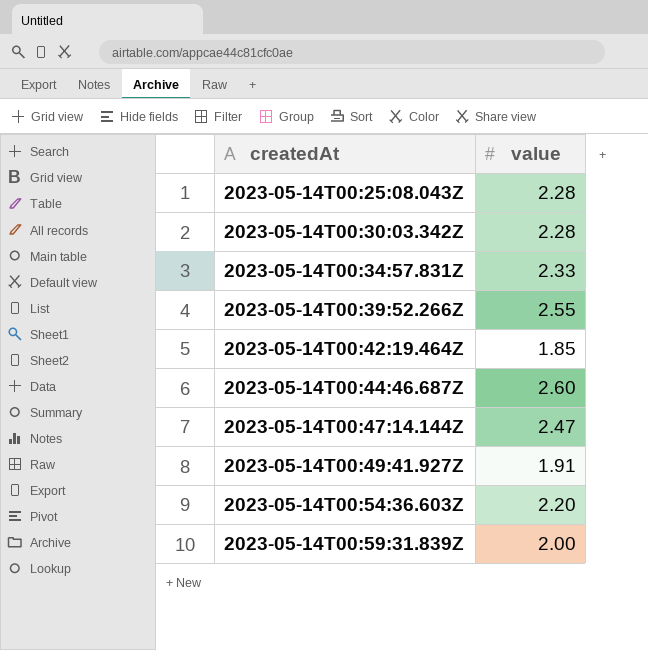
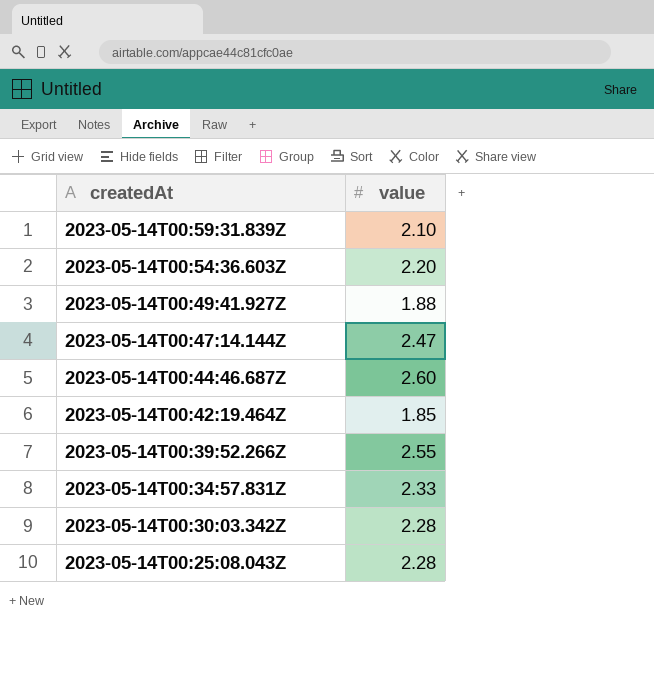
row order: createdAt ascending -> createdAt descending
2023-05-14T00:59:31.839Z | value: 2.00 -> 2.10
2023-05-14T00:49:41.927Z | value: 1.91 -> 1.88

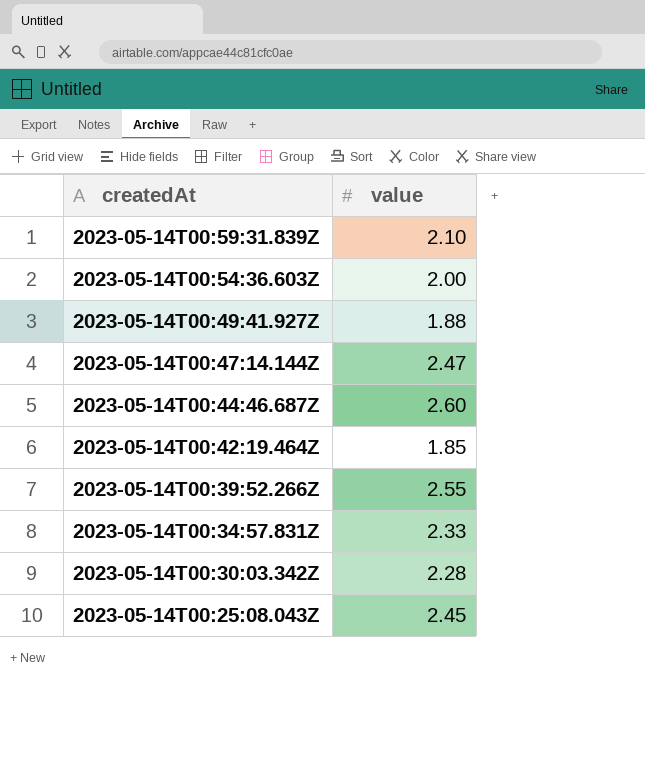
2023-05-14T00:54:36.603Z | value: 2.20 -> 2.00
2023-05-14T00:25:08.043Z | value: 2.28 -> 2.45

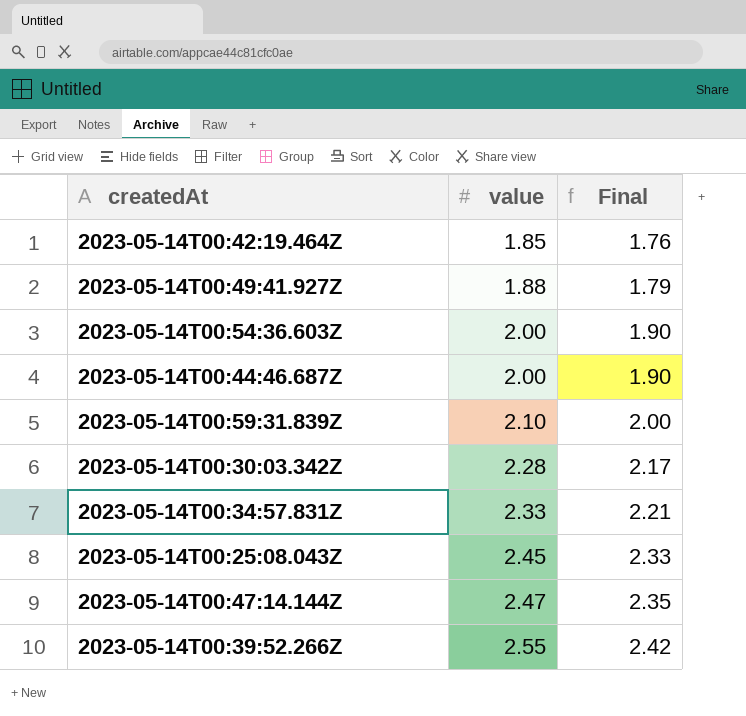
row order: createdAt descending -> value ascending
column Final | formula: none -> [value] * 0.95
2023-05-14T00:44:46.687Z | value: 2.60 -> 2.00

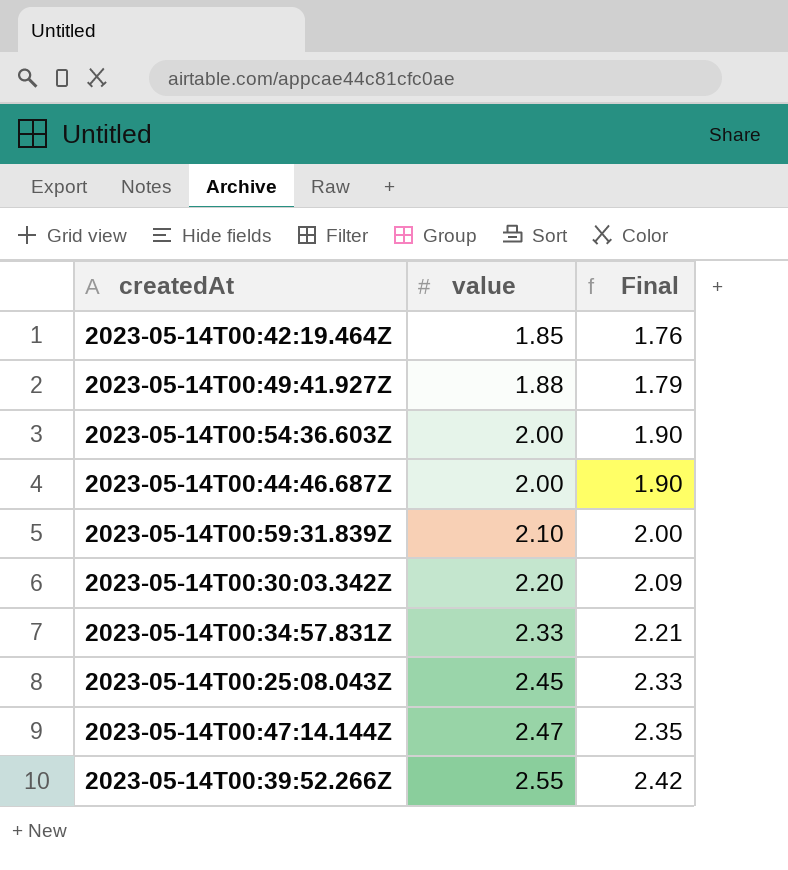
2023-05-14T00:30:03.342Z | value: 2.28 -> 2.20
2023-05-14T00:30:03.342Z | Final: 2.17 -> 2.09

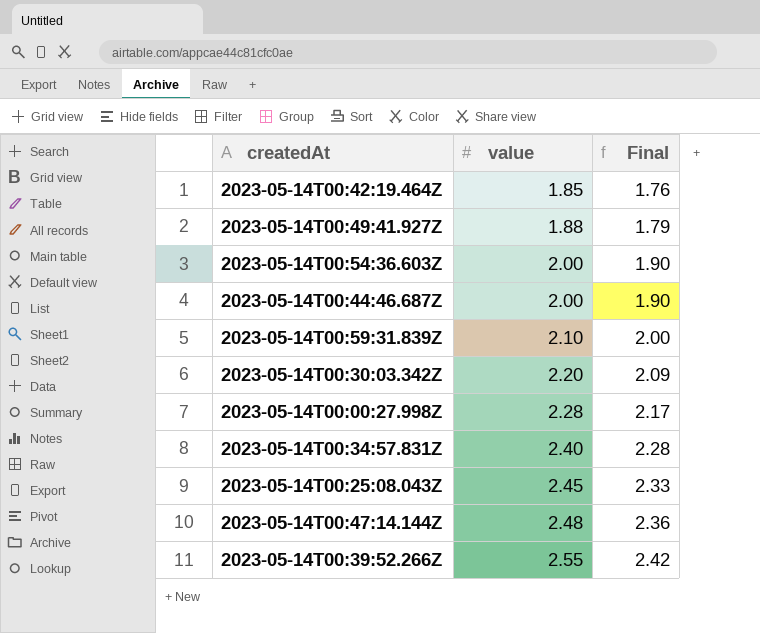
row 2023-05-14T00:00:27.998Z: none -> 2.28 | 2.17
2023-05-14T00:34:57.831Z | value: 2.33 -> 2.40
2023-05-14T00:34:57.831Z | Final: 2.21 -> 2.28
2023-05-14T00:47:14.144Z | value: 2.47 -> 2.48
2023-05-14T00:47:14.144Z | Final: 2.35 -> 2.36

